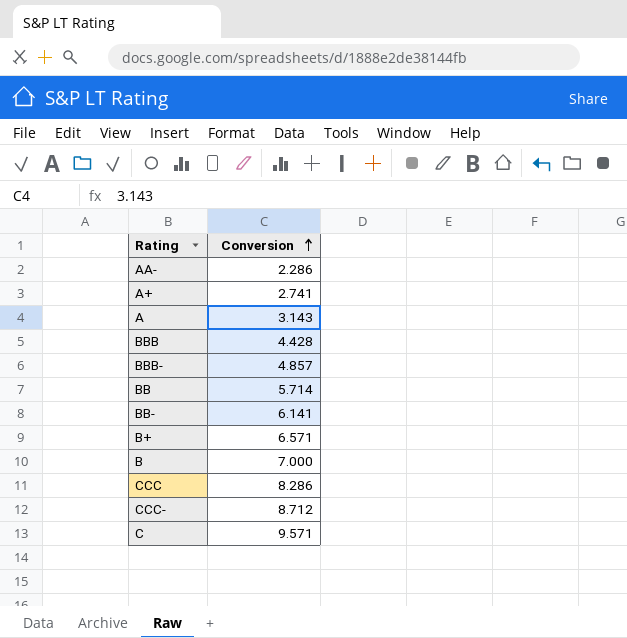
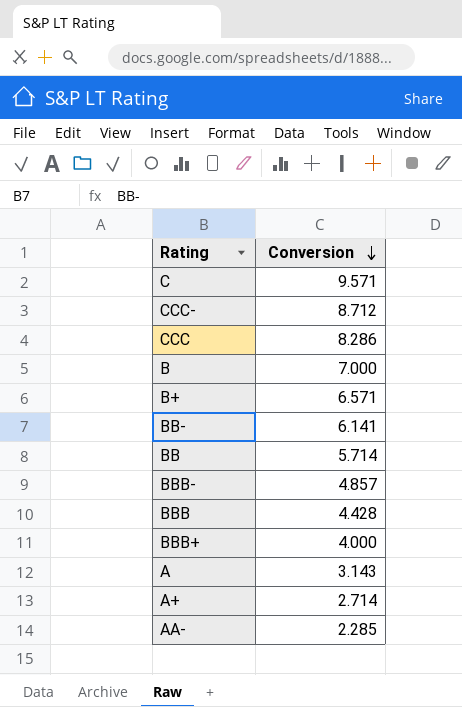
row order: Conversion ascending -> Conversion descending
row BBB+: none -> 4.000
A+ | Conversion: 2.741 -> 2.714
AA- | Conversion: 2.286 -> 2.285

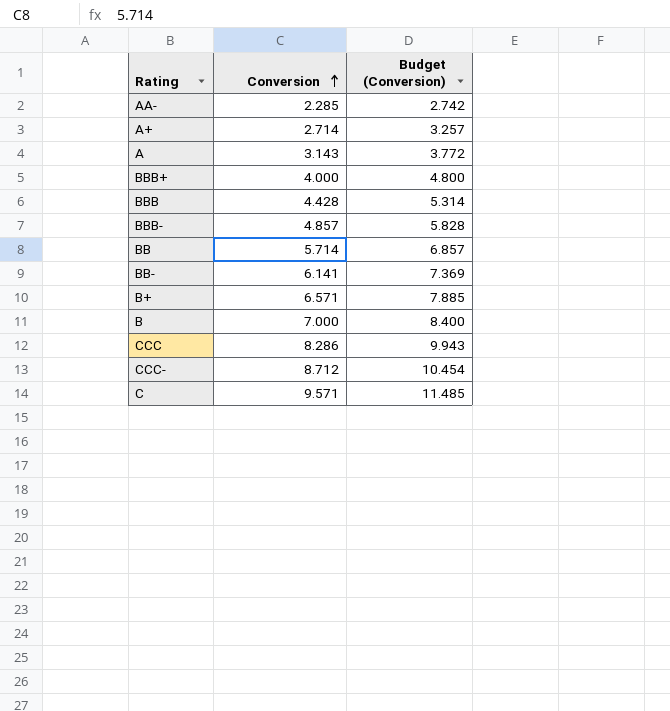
row order: Conversion descending -> Conversion ascending
column Budget (Conversion) | formula: none -> [Conversion] * 1.2

